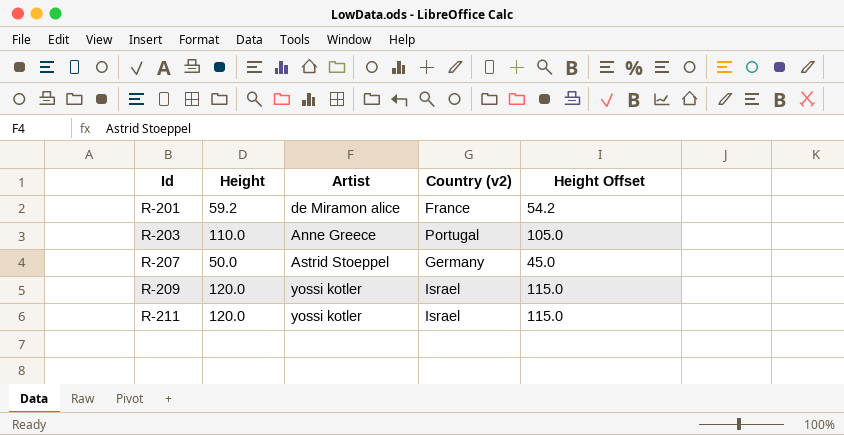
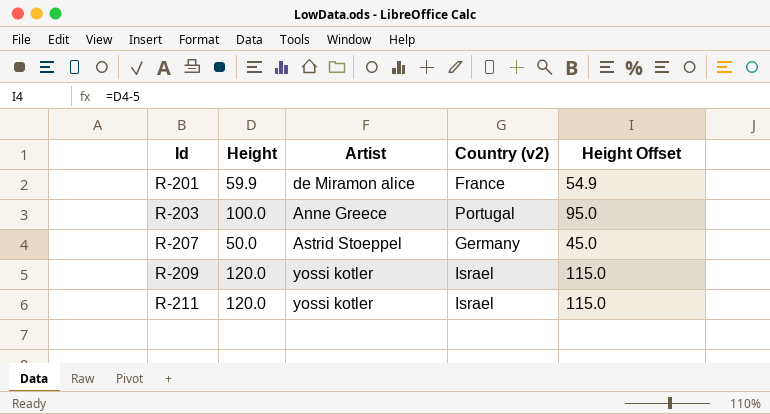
R-201 | Height: 59.2 -> 59.9
R-201 | Height Offset: 54.2 -> 54.9
R-203 | Height: 110.0 -> 100.0
R-203 | Height Offset: 105.0 -> 95.0

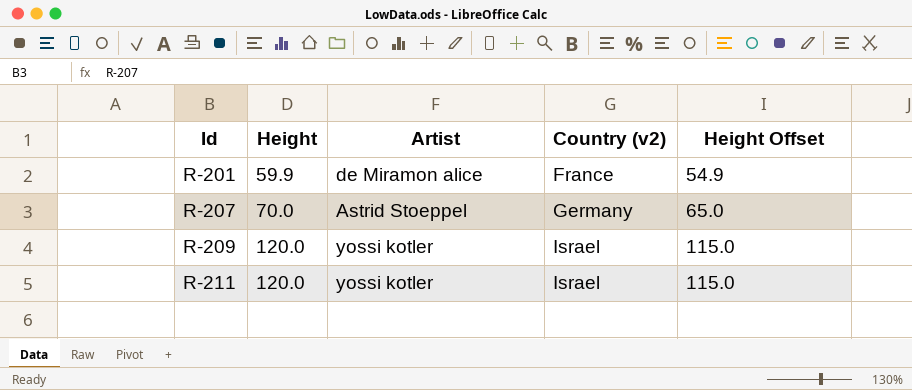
row R-203: 100.0 | Anne Greece | Portugal | 95.0 -> none
R-207 | Height: 50.0 -> 70.0
R-207 | Height Offset: 45.0 -> 65.0

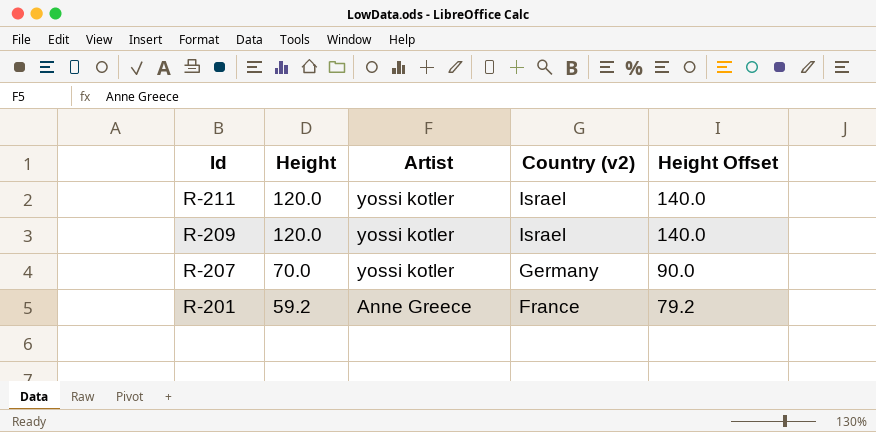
row order: Id ascending -> Id descending
column Height Offset | formula: [Height] - 5 -> [Height] + 20
R-207 | Artist: Astrid Stoeppel -> yossi kotler
R-201 | Height: 59.9 -> 59.2
R-201 | Artist: de Miramon alice -> Anne Greece

